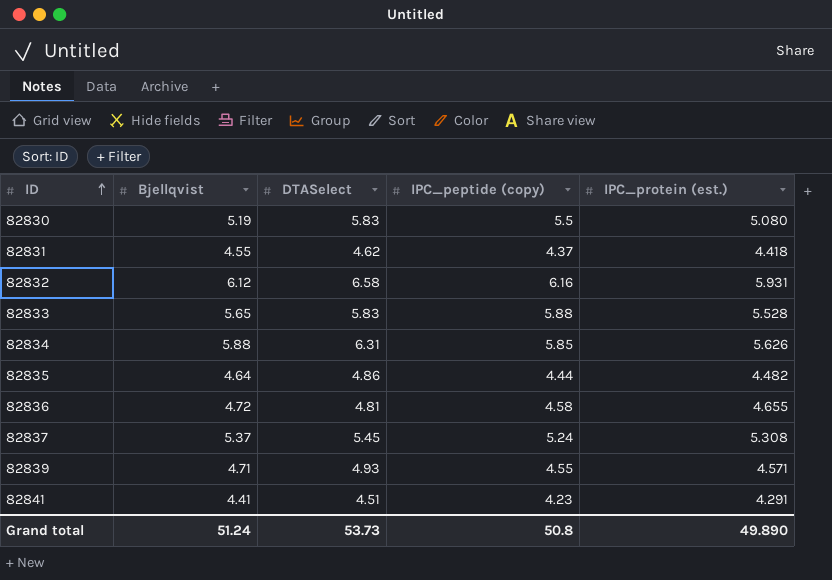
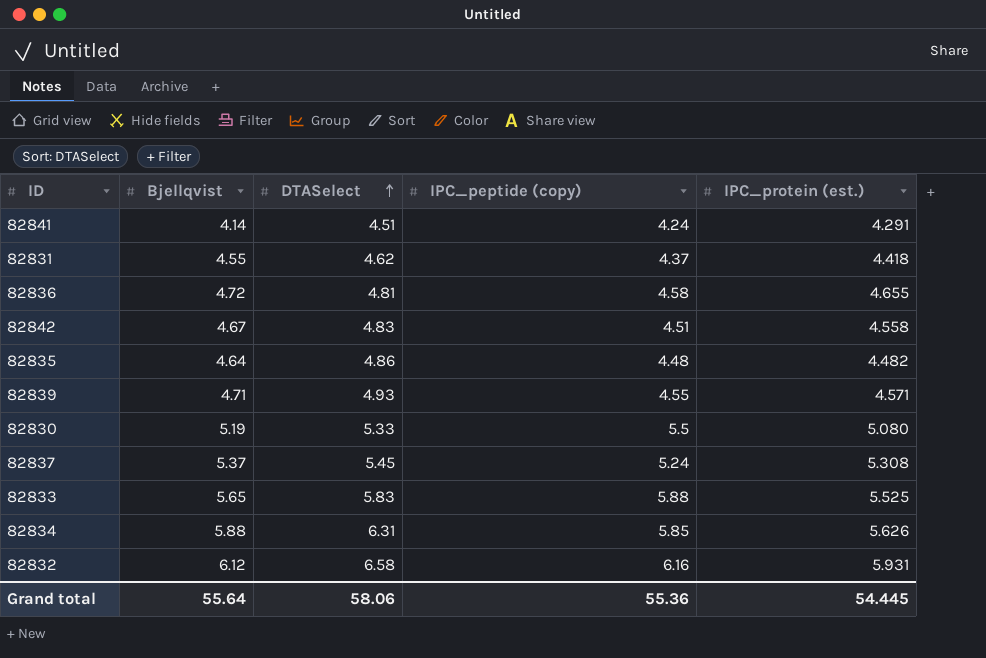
row order: ID ascending -> DTASelect ascending
82841 | Bjellqvist: 4.41 -> 4.14
82841 | IPC_peptide (copy): 4.23 -> 4.24
row 82842: none -> 4.67 | 4.83 | 4.51 | 4.558
82835 | IPC_peptide (copy): 4.44 -> 4.48
82830 | DTASelect: 5.83 -> 5.33
82833 | IPC_protein (est.): 5.528 -> 5.525
Grand total | Bjellqvist: 51.24 -> 55.64
Grand total | DTASelect: 53.73 -> 58.06
Grand total | IPC_peptide (copy): 50.8 -> 55.36
Grand total | IPC_protein (est.): 49.890 -> 54.445

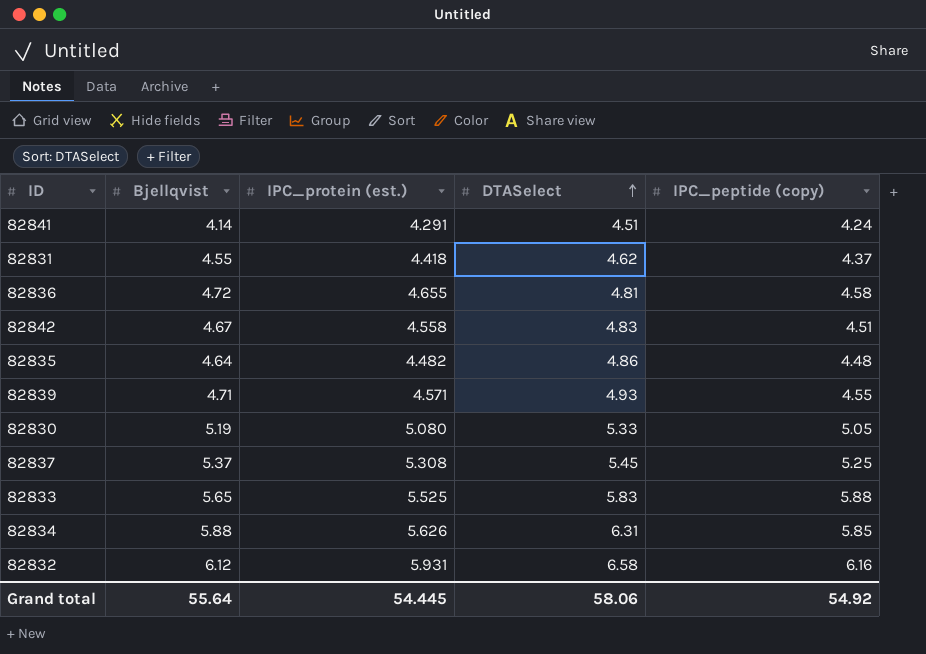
column IPC_protein (est.) | position: 5 -> 3
82830 | IPC_peptide (copy): 5.5 -> 5.05
82837 | IPC_peptide (copy): 5.24 -> 5.25
Grand total | IPC_peptide (copy): 55.36 -> 54.92

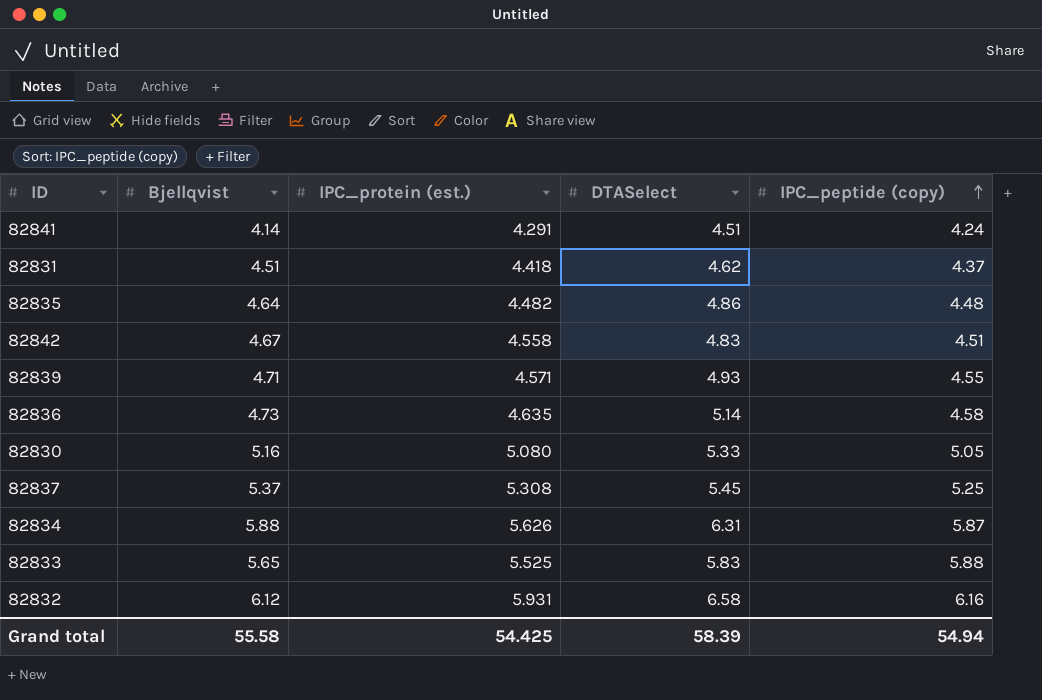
row order: DTASelect ascending -> IPC_peptide (copy) ascending
82831 | Bjellqvist: 4.55 -> 4.51
82836 | Bjellqvist: 4.72 -> 4.73
82836 | IPC_protein (est.): 4.655 -> 4.635
82836 | DTASelect: 4.81 -> 5.14
82830 | Bjellqvist: 5.19 -> 5.16
82834 | IPC_peptide (copy): 5.85 -> 5.87
Grand total | Bjellqvist: 55.64 -> 55.58
Grand total | IPC_protein (est.): 54.445 -> 54.425
Grand total | DTASelect: 58.06 -> 58.39
Grand total | IPC_peptide (copy): 54.92 -> 54.94

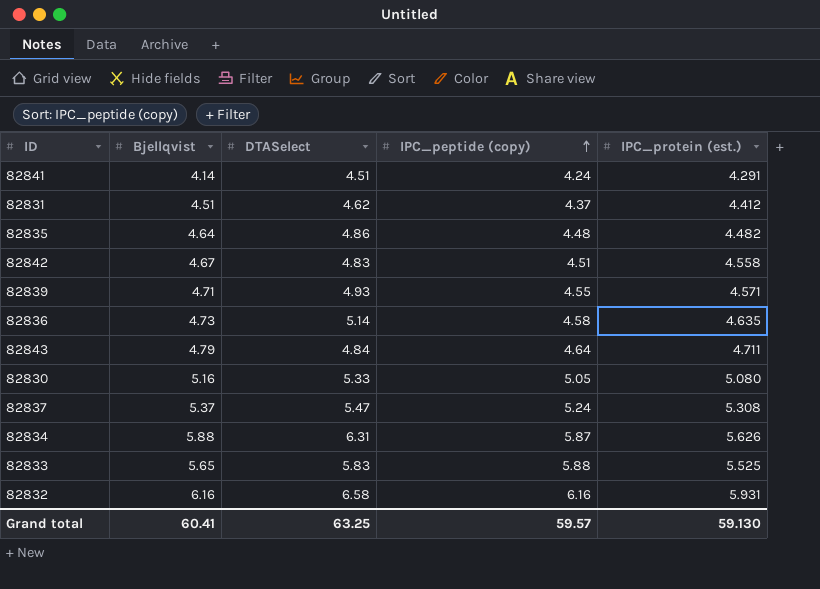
column IPC_protein (est.) | position: 3 -> 5
82831 | IPC_protein (est.): 4.418 -> 4.412
row 82843: none -> 4.79 | 4.84 | 4.64 | 4.711
82837 | DTASelect: 5.45 -> 5.47
82837 | IPC_peptide (copy): 5.25 -> 5.24
82832 | Bjellqvist: 6.12 -> 6.16
Grand total | Bjellqvist: 55.58 -> 60.41
Grand total | DTASelect: 58.39 -> 63.25
Grand total | IPC_peptide (copy): 54.94 -> 59.57
Grand total | IPC_protein (est.): 54.425 -> 59.130

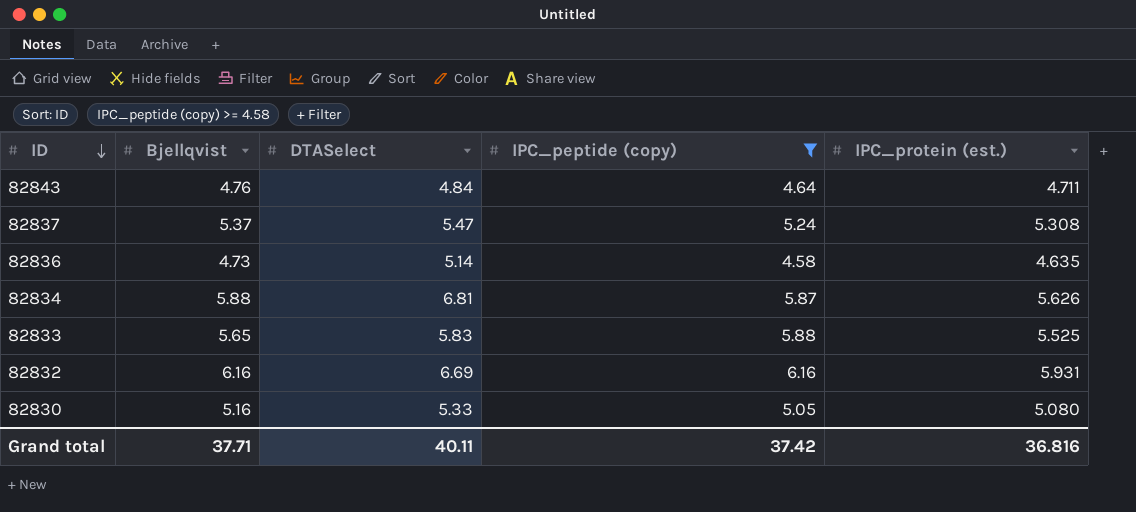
filter: none -> IPC_peptide (copy) >= 4.58
row order: IPC_peptide (copy) ascending -> ID descending
82843 | Bjellqvist: 4.79 -> 4.76
82834 | DTASelect: 6.31 -> 6.81
82832 | DTASelect: 6.58 -> 6.69
Grand total | Bjellqvist: 60.41 -> 37.71
Grand total | DTASelect: 63.25 -> 40.11
Grand total | IPC_peptide (copy): 59.57 -> 37.42
Grand total | IPC_protein (est.): 59.130 -> 36.816

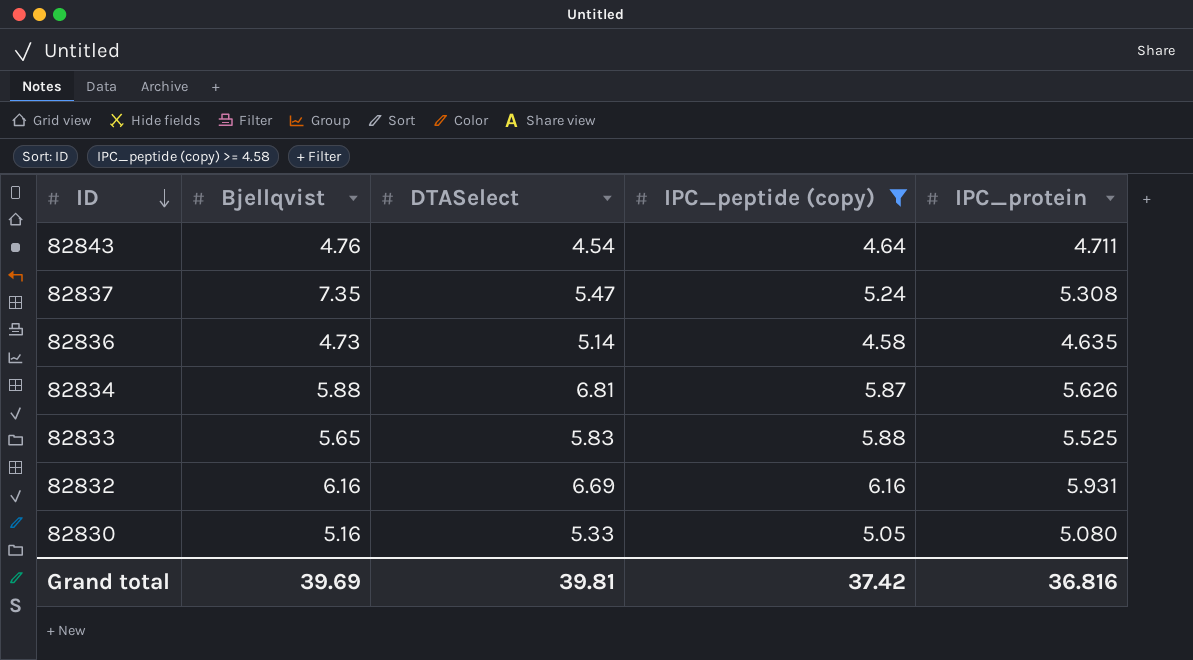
column name: IPC_protein (est.) -> IPC_protein
82843 | DTASelect: 4.84 -> 4.54
82837 | Bjellqvist: 5.37 -> 7.35
Grand total | Bjellqvist: 37.71 -> 39.69
Grand total | DTASelect: 40.11 -> 39.81

